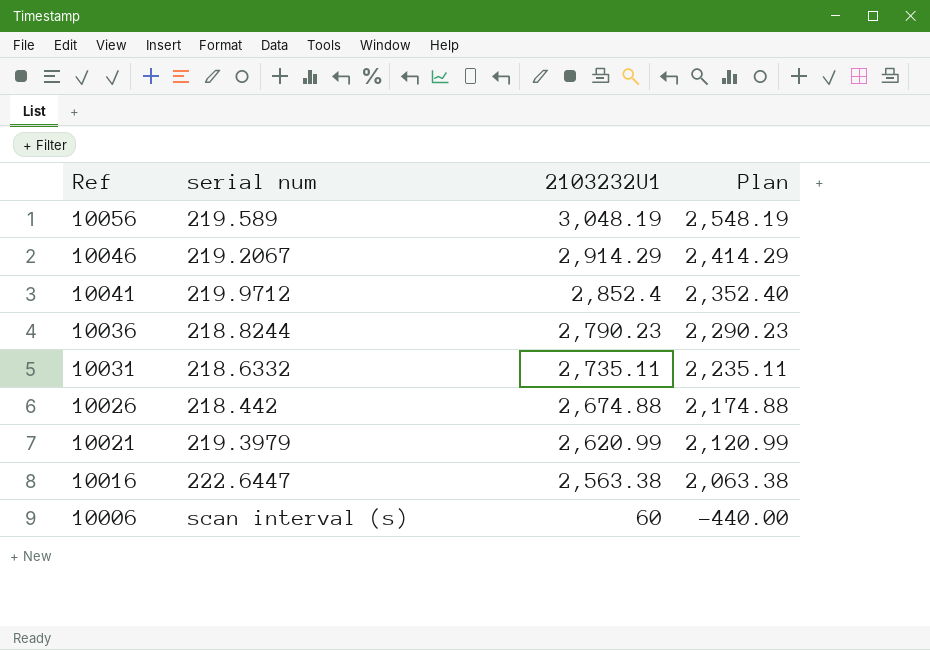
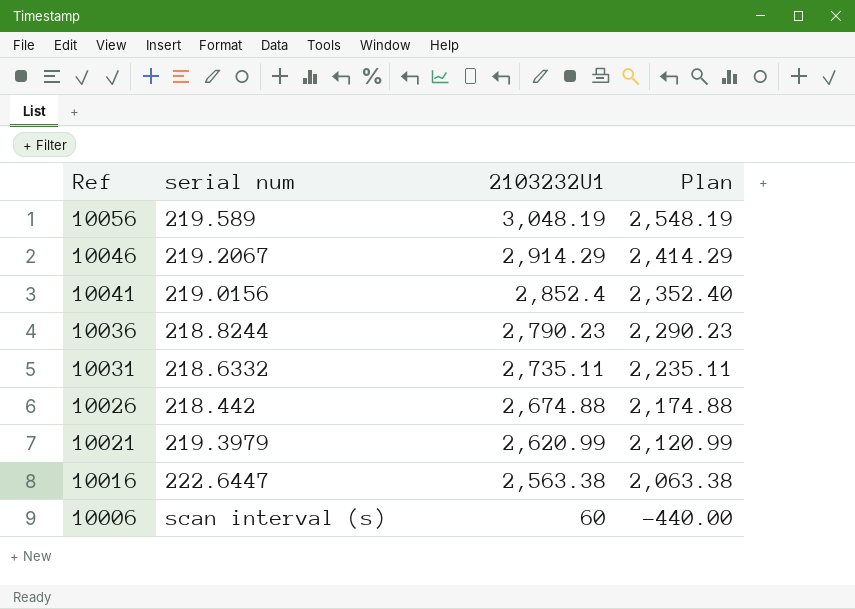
10041 | serial num: 219.9712 -> 219.0156

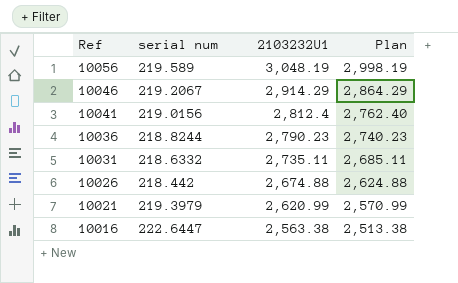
column Plan | formula: [2103232U1] - 500 -> [2103232U1] - 50
row 10006: scan interval (s) | 60 | -440.00 -> none
10041 | 2103232U1: 2,852.4 -> 2,812.4

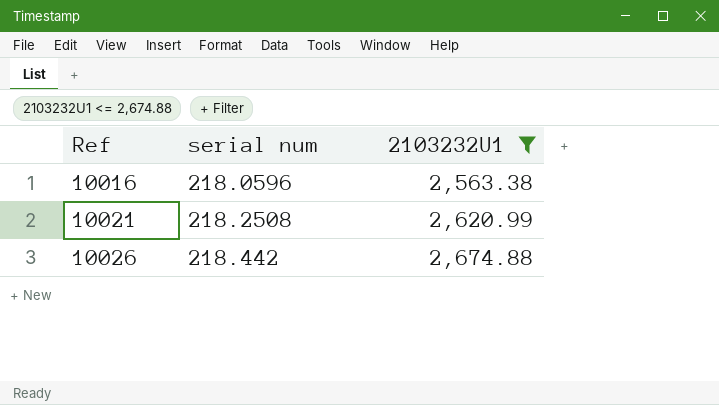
filter: none -> 2103232U1 <= 2,674.88
row order: Ref descending -> Ref ascending
column Plan | formula: [2103232U1] - 50 -> none
10016 | serial num: 222.6447 -> 218.0596
10021 | serial num: 219.3979 -> 218.2508

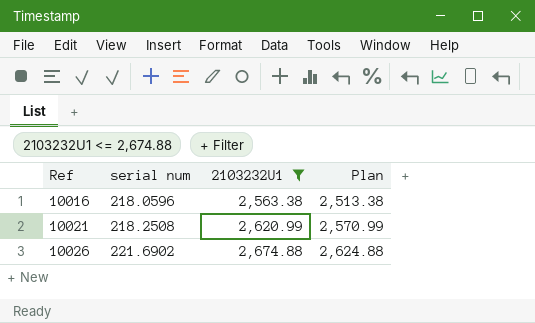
column Plan | formula: none -> [2103232U1] - 50
10026 | serial num: 218.442 -> 221.6902

